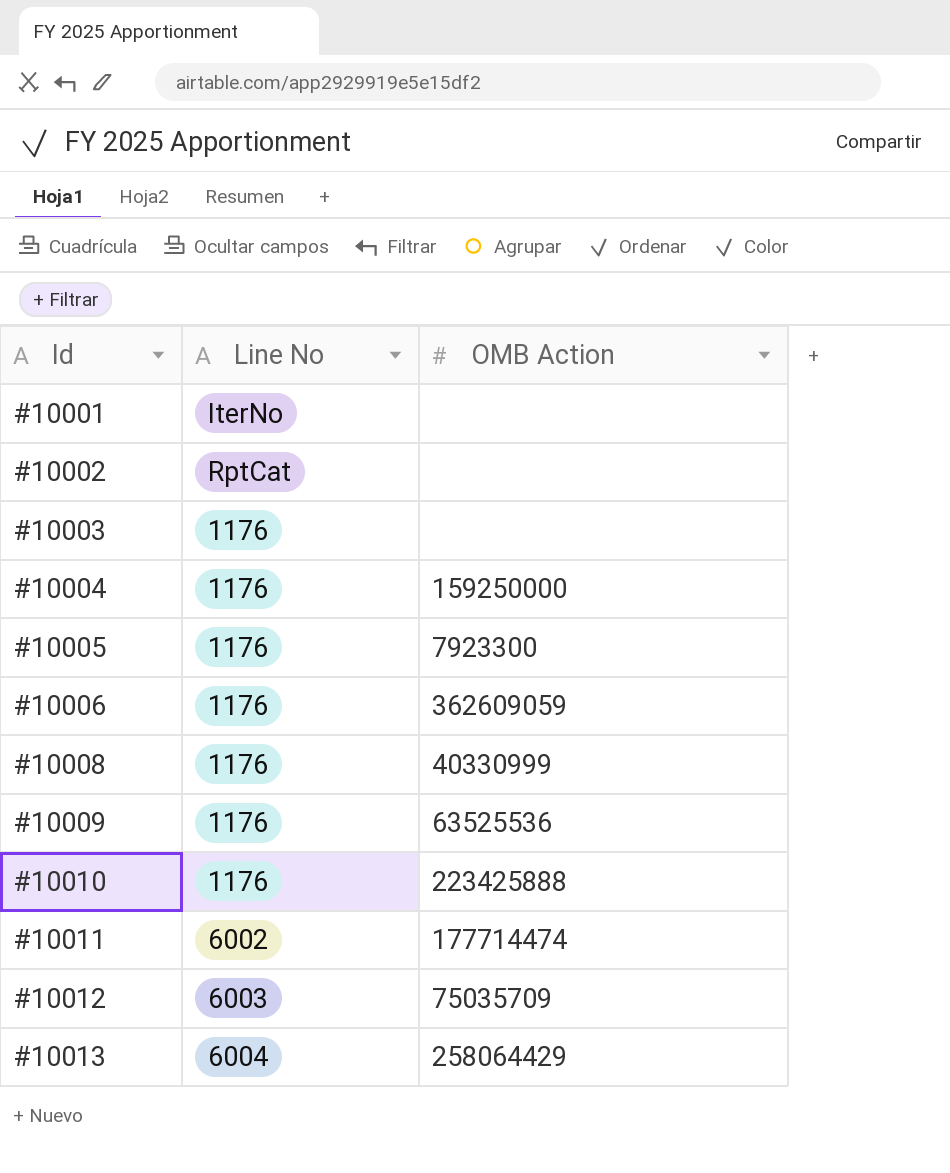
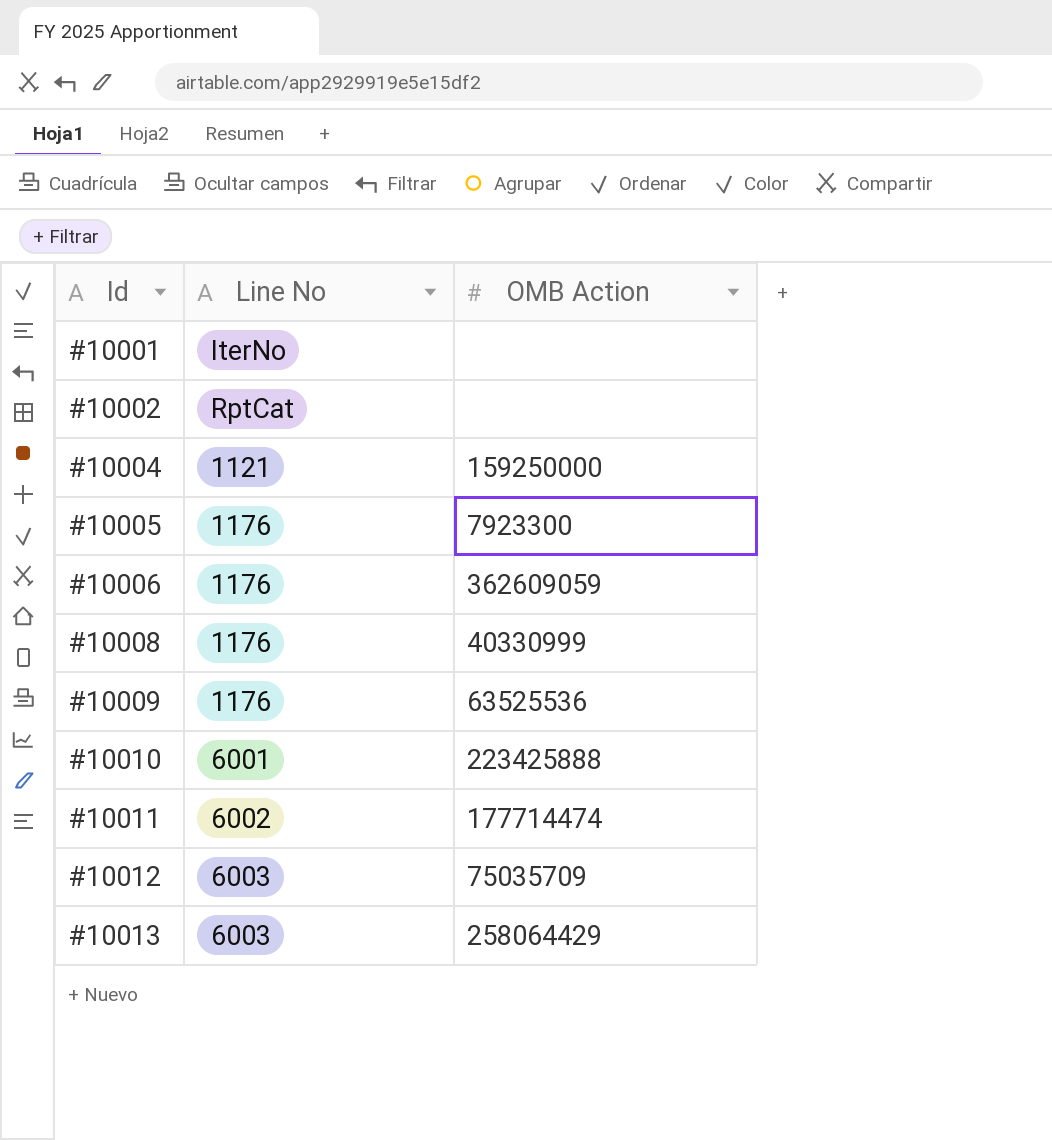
row #10003: 1176 | none -> none
#10004 | Line No: 1176 -> 1121
#10010 | Line No: 1176 -> 6001
#10013 | Line No: 6004 -> 6003

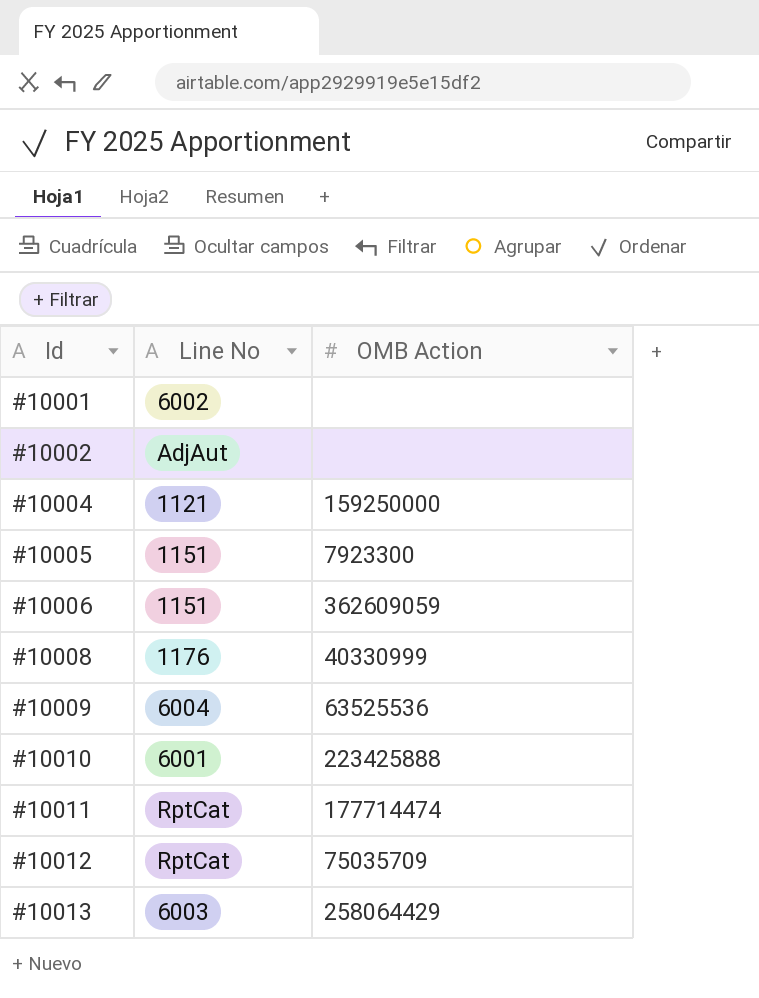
#10001 | Line No: IterNo -> 6002
#10002 | Line No: RptCat -> AdjAut
#10005 | Line No: 1176 -> 1151
#10006 | Line No: 1176 -> 1151
#10009 | Line No: 1176 -> 6004
#10011 | Line No: 6002 -> RptCat
#10012 | Line No: 6003 -> RptCat

